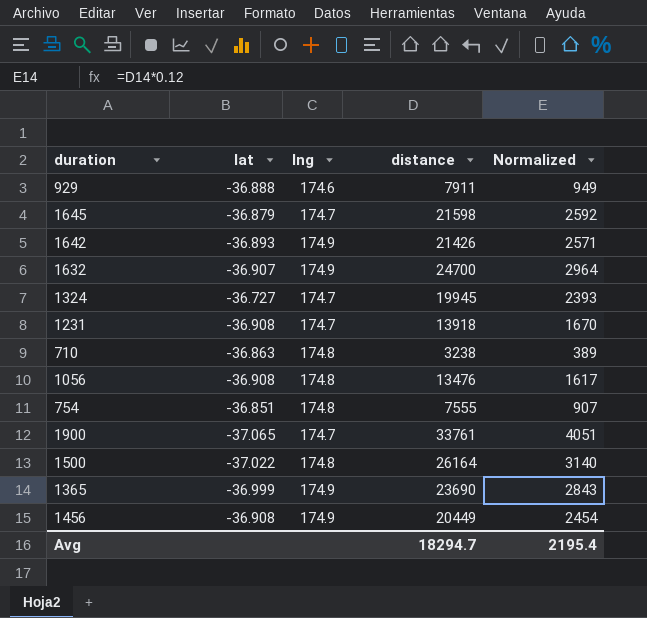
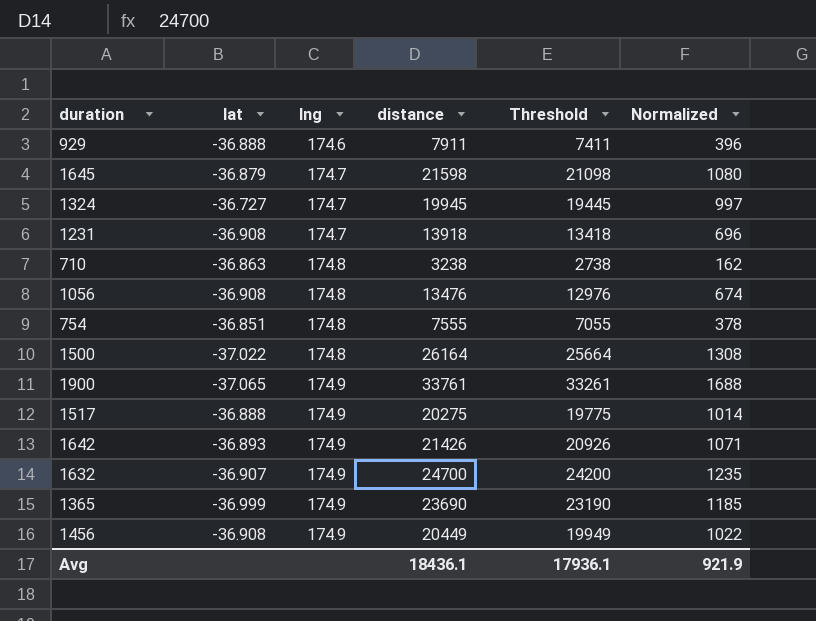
row order: none -> lng ascending
column Threshold | formula: none -> [distance] - 500
column Normalized | formula: [distance] * 0.12 -> [distance] * 0.05
1900 | lng: 174.7 -> 174.9
row 1517: none -> -36.888 | 174.9 | 20275 | 19775 | 1014
Avg | distance: 18294.7 -> 18436.1
Avg | Normalized: 2195.4 -> 921.9

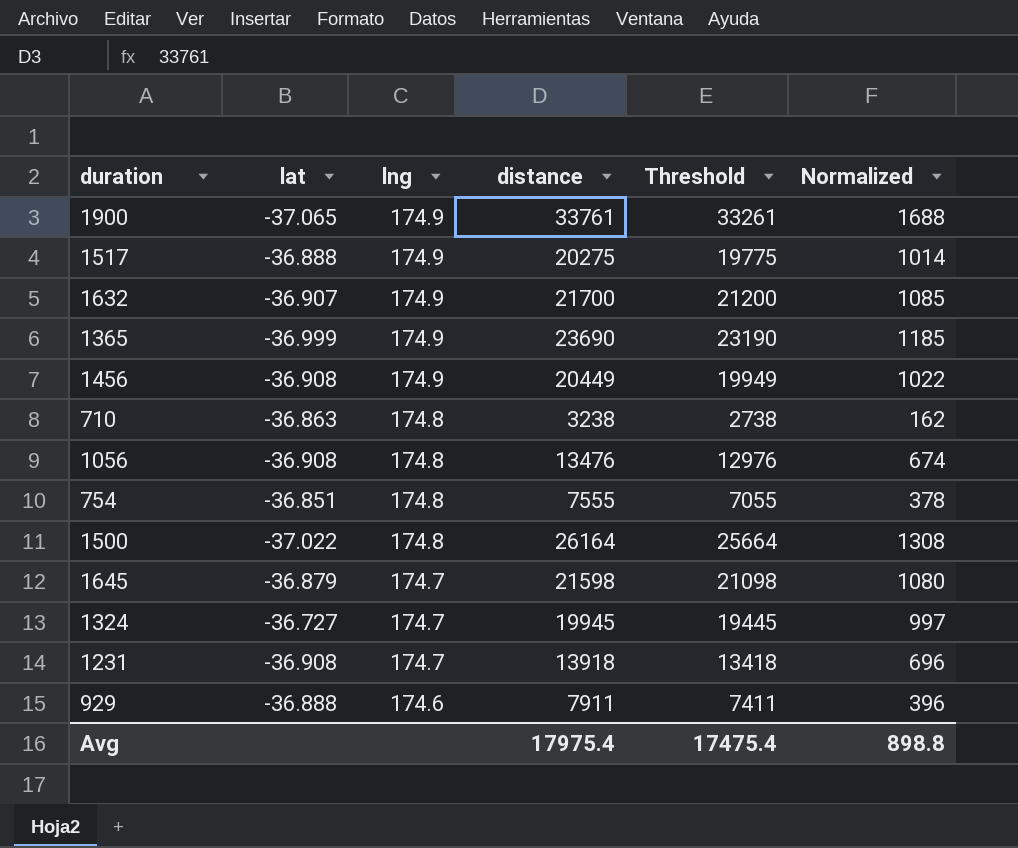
row order: lng ascending -> lng descending
row 1642: -36.893 | 174.9 | 21426 | 20926 | 1071 -> none
1632 | distance: 24700 -> 21700
1632 | Threshold: 24200 -> 21200
1632 | Normalized: 1235 -> 1085
Avg | distance: 18436.1 -> 17975.4
Avg | Threshold: 17936.1 -> 17475.4
Avg | Normalized: 921.9 -> 898.8

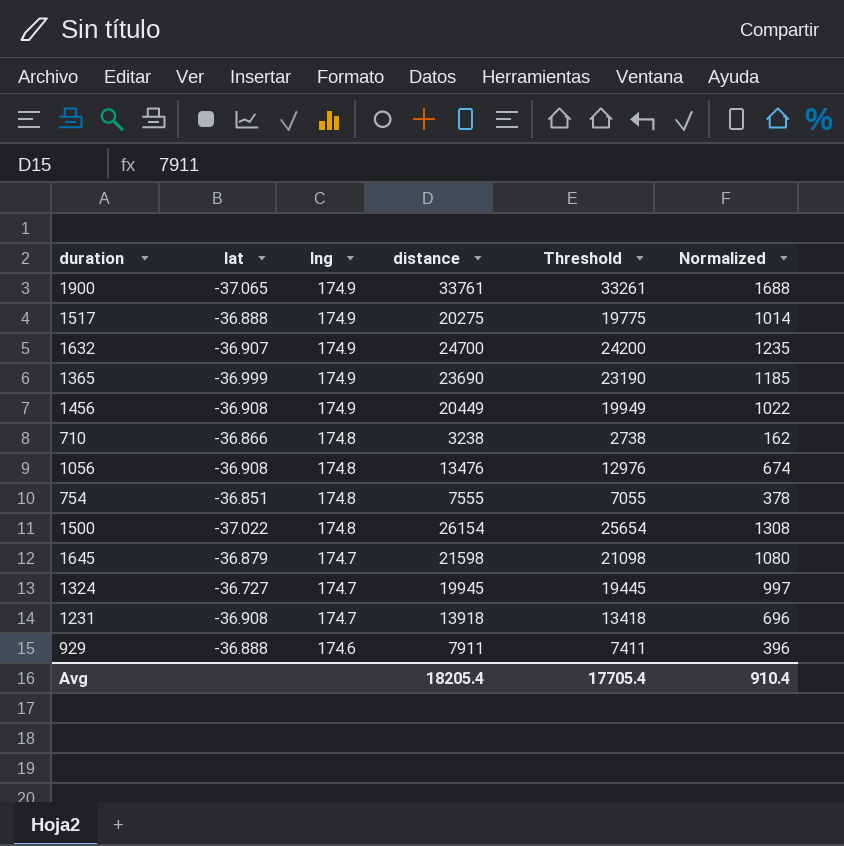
1632 | distance: 21700 -> 24700
1632 | Threshold: 21200 -> 24200
1632 | Normalized: 1085 -> 1235
710 | lat: -36.863 -> -36.866
1500 | distance: 26164 -> 26154
1500 | Threshold: 25664 -> 25654
Avg | distance: 17975.4 -> 18205.4
Avg | Threshold: 17475.4 -> 17705.4
Avg | Normalized: 898.8 -> 910.4

